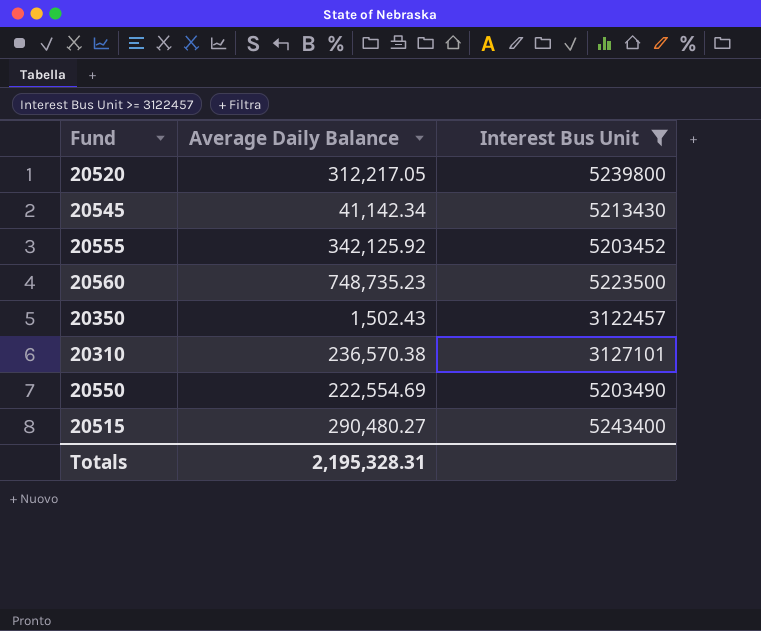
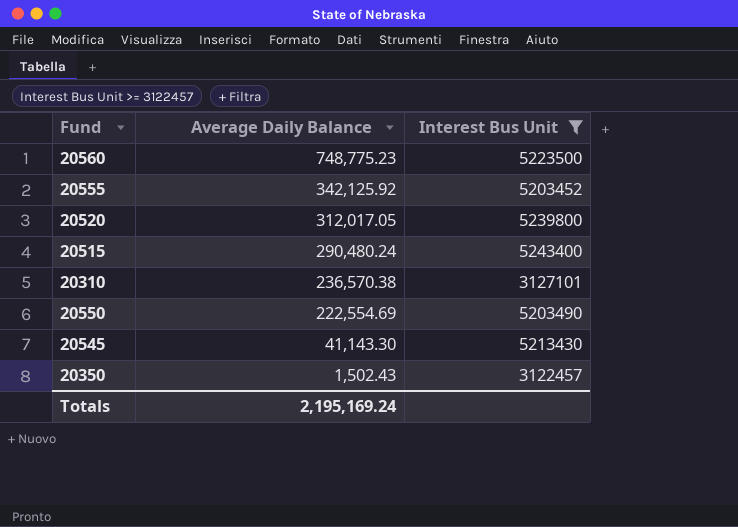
row order: none -> Average Daily Balance descending
20560 | Average Daily Balance: 748,735.23 -> 748,775.23
20520 | Average Daily Balance: 312,217.05 -> 312,017.05
20515 | Average Daily Balance: 290,480.27 -> 290,480.24
20545 | Average Daily Balance: 41,142.34 -> 41,143.30
Totals | Average Daily Balance: 2,195,328.31 -> 2,195,169.24

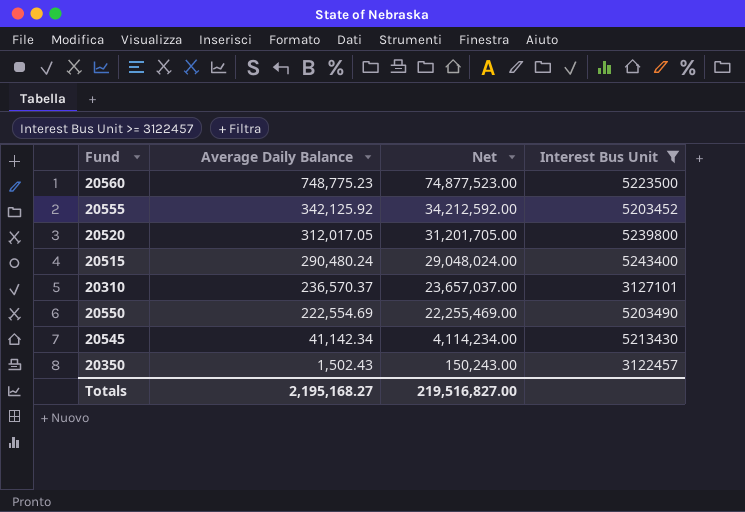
column Net | formula: none -> [Average Daily Balance] * 100
20310 | Average Daily Balance: 236,570.38 -> 236,570.37
20545 | Average Daily Balance: 41,143.30 -> 41,142.34
Totals | Average Daily Balance: 2,195,169.24 -> 2,195,168.27

